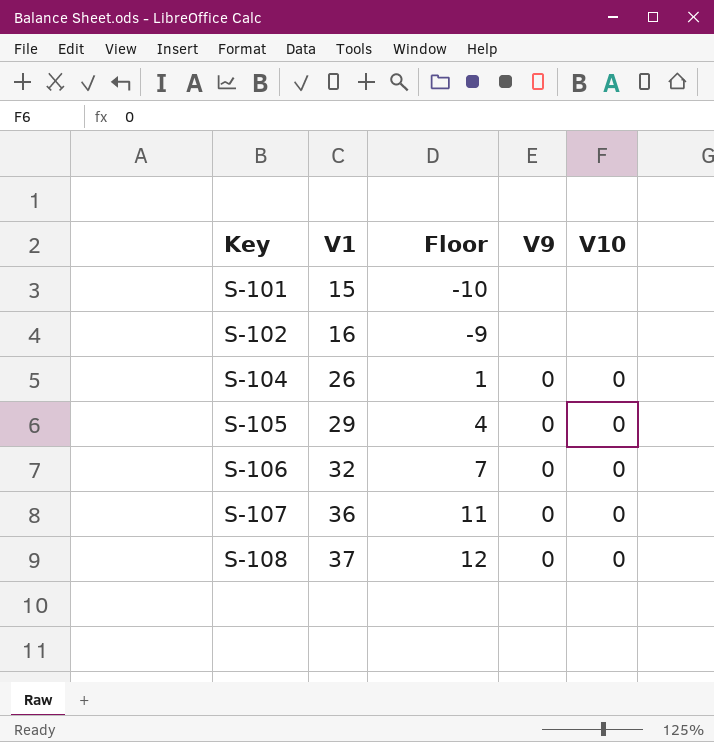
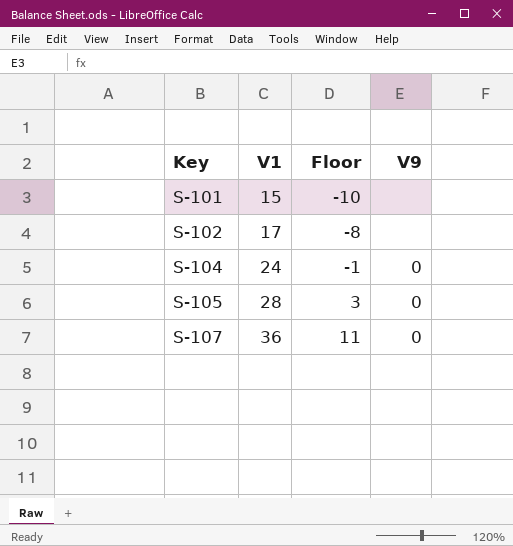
column V10 | position: 5 -> none
row S-106: 32 | 7 | 0 | 0 -> none
row S-108: 37 | 12 | 0 | 0 -> none
S-102 | V1: 16 -> 17
S-102 | Floor: -9 -> -8
S-104 | V1: 26 -> 24
S-104 | Floor: 1 -> -1
S-105 | V1: 29 -> 28
S-105 | Floor: 4 -> 3

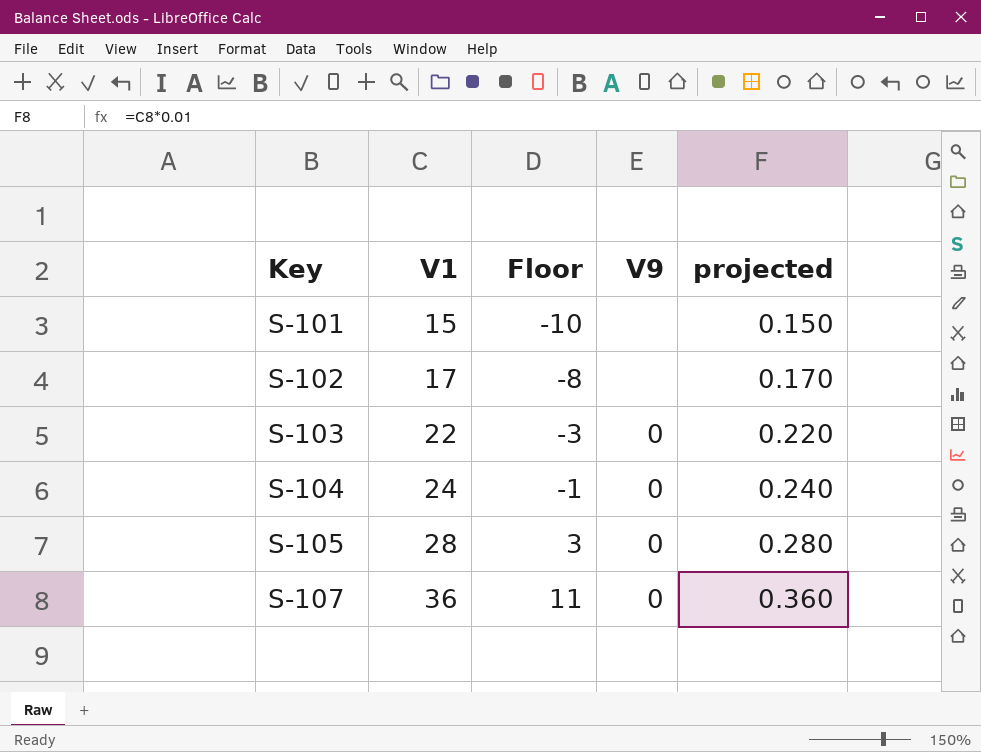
column projected | formula: none -> [V1] * 0.01
row S-103: none -> 22 | -3 | 0 | 0.220

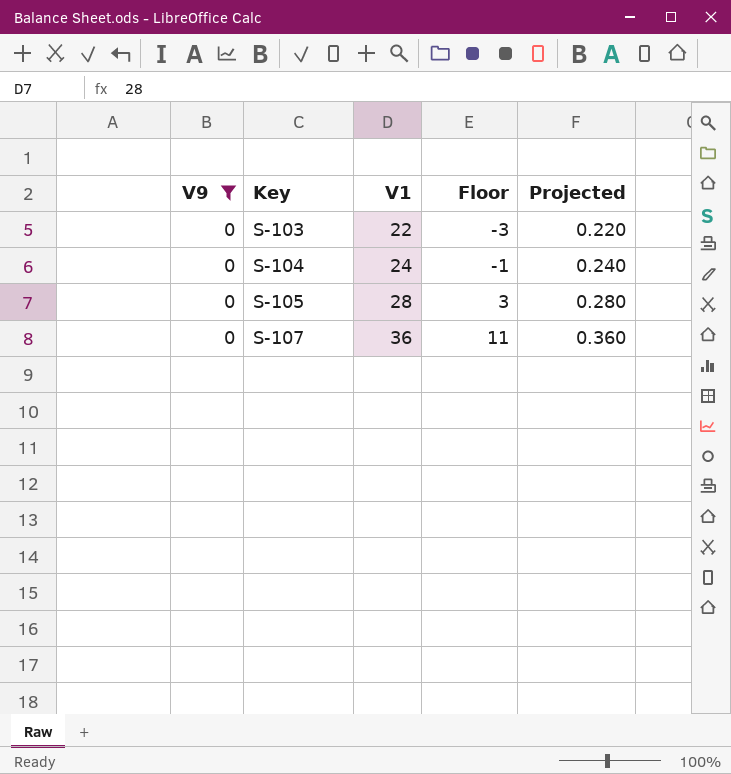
filter: none -> V9 = 0
column V9 | position: 4 -> 1
column name: projected -> Projected

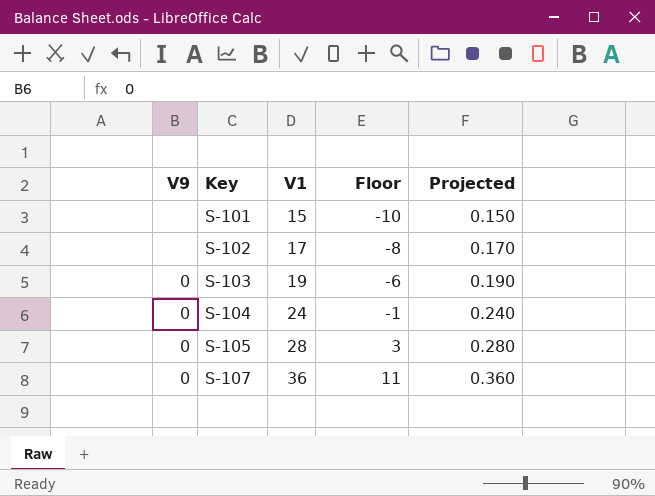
filter: V9 = 0 -> none
S-103 | V1: 22 -> 19
S-103 | Floor: -3 -> -6
S-103 | Projected: 0.220 -> 0.190

